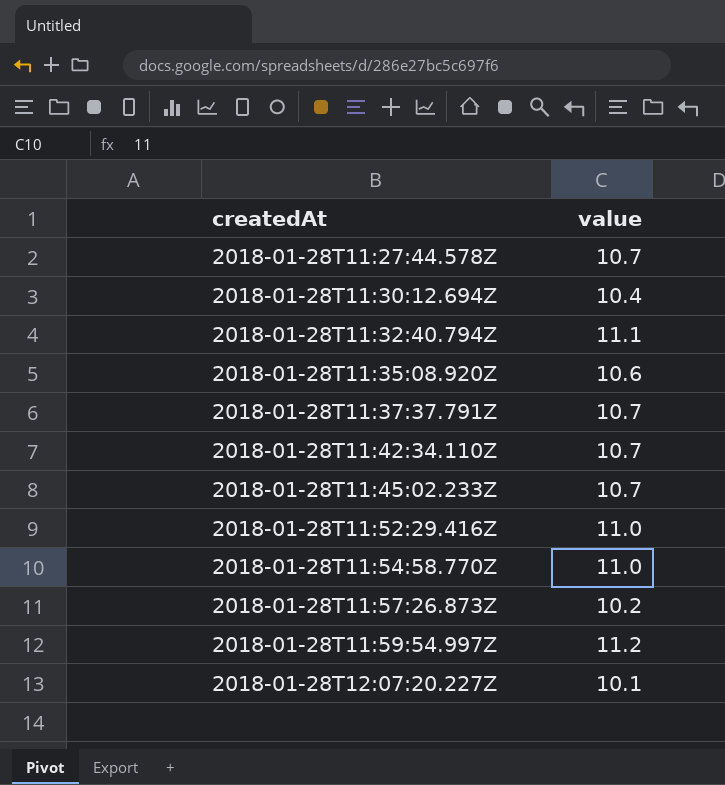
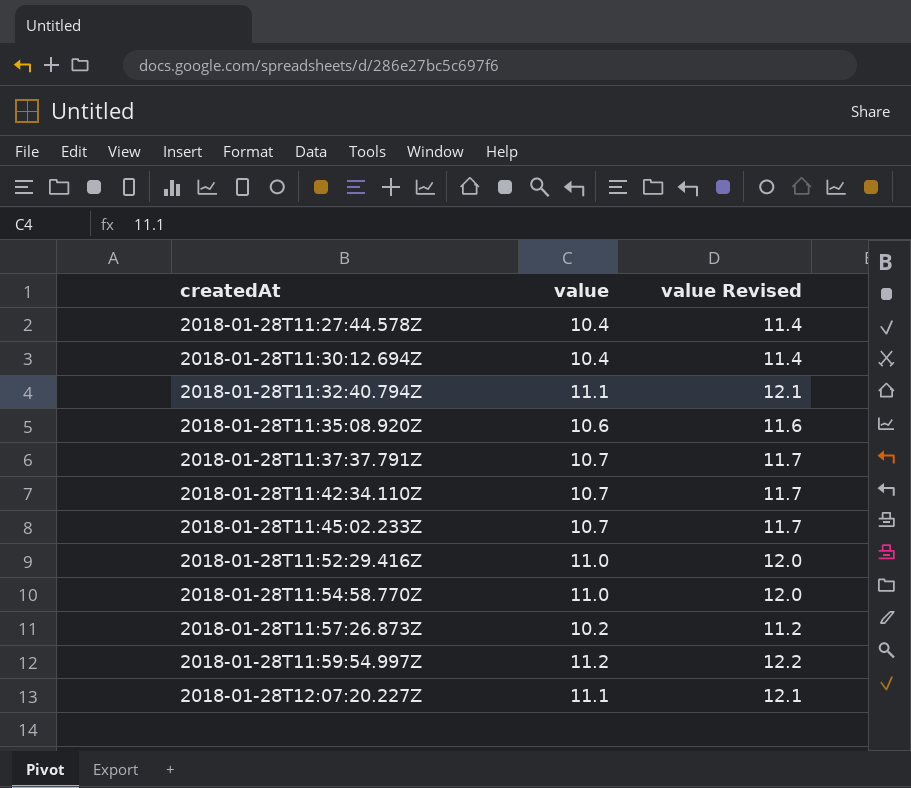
column value Revised | formula: none -> [value] + 1
2018-01-28T11:27:44.578Z | value: 10.7 -> 10.4
2018-01-28T12:07:20.227Z | value: 10.1 -> 11.1

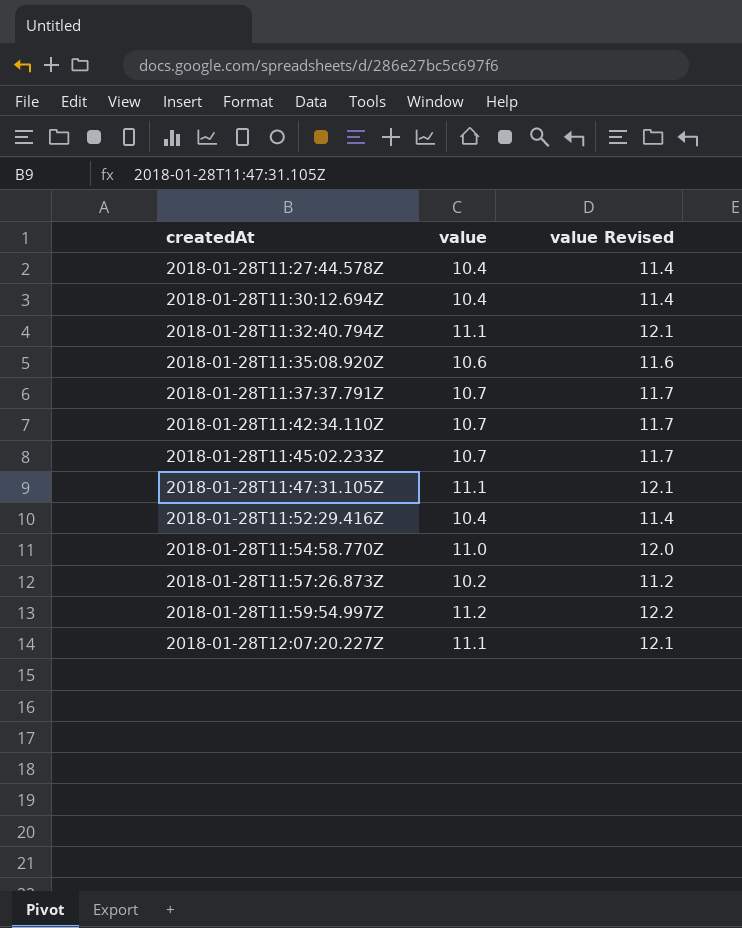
row 2018-01-28T11:47:31.105Z: none -> 11.1 | 12.1
2018-01-28T11:52:29.416Z | value: 11.0 -> 10.4
2018-01-28T11:52:29.416Z | value Revised: 12.0 -> 11.4

